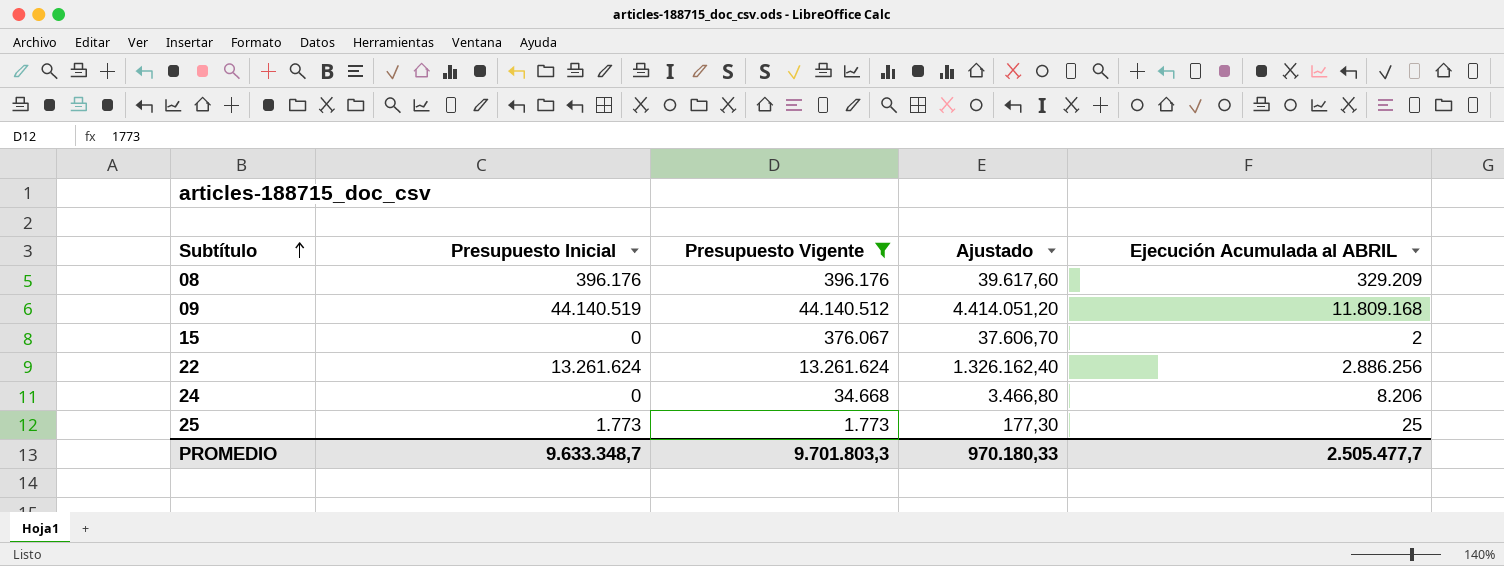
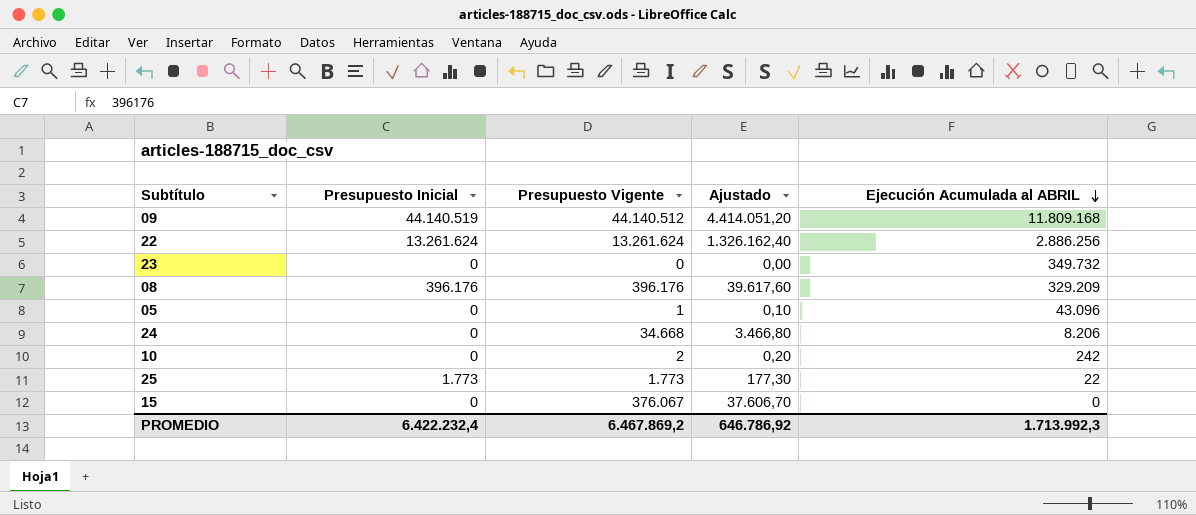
filter: Presupuesto Vigente >= 1.773 -> none
row order: Subtítulo ascending -> Ejecución Acumulada al ABRIL descending
25 | Ejecución Acumulada al ABRIL: 25 -> 22
15 | Ejecución Acumulada al ABRIL: 2 -> 0
PROMEDIO | Presupuesto Inicial: 9.633.348,7 -> 6.422.232,4
PROMEDIO | Presupuesto Vigente: 9.701.803,3 -> 6.467.869,2
PROMEDIO | Ajustado: 970.180,33 -> 646.786,92
PROMEDIO | Ejecución Acumulada al ABRIL: 2.505.477,7 -> 1.713.992,3

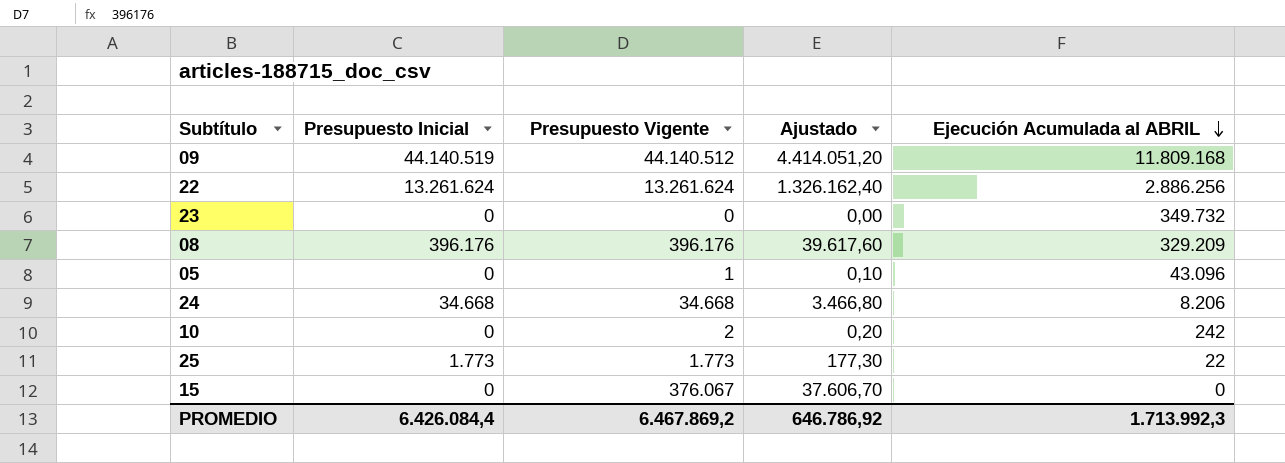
24 | Presupuesto Inicial: 0 -> 34.668
PROMEDIO | Presupuesto Inicial: 6.422.232,4 -> 6.426.084,4

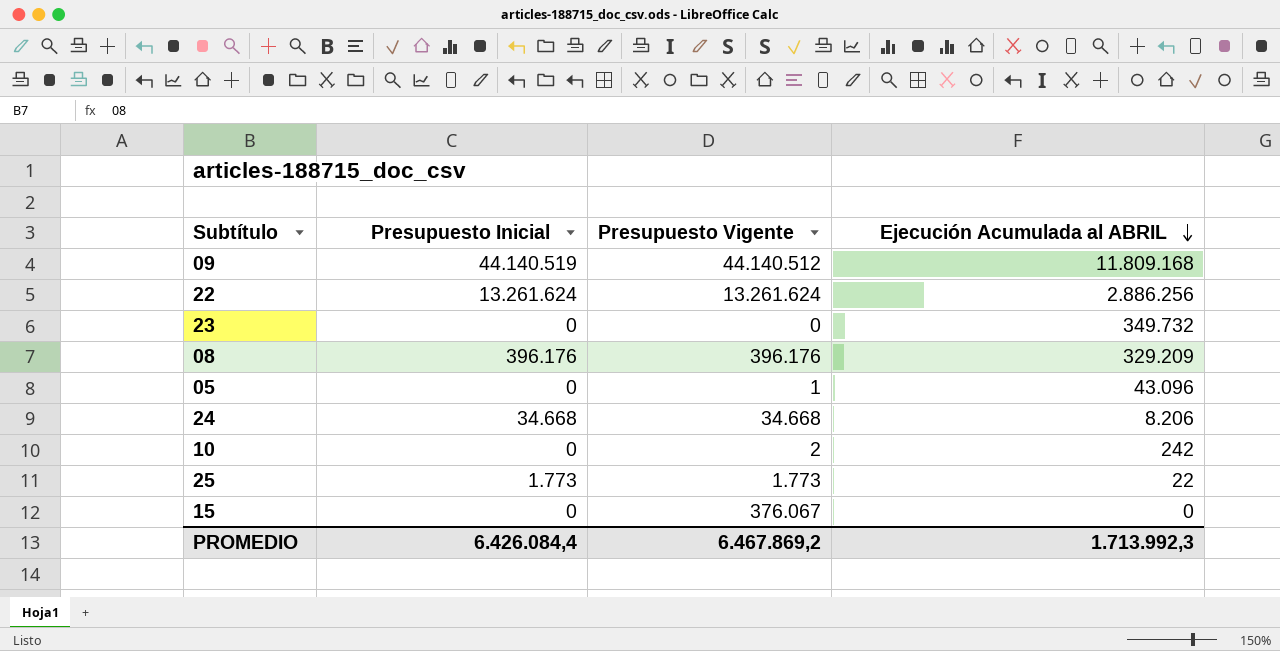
column Ajustado | formula: [Presupuesto Vigente] * 0,1 -> none

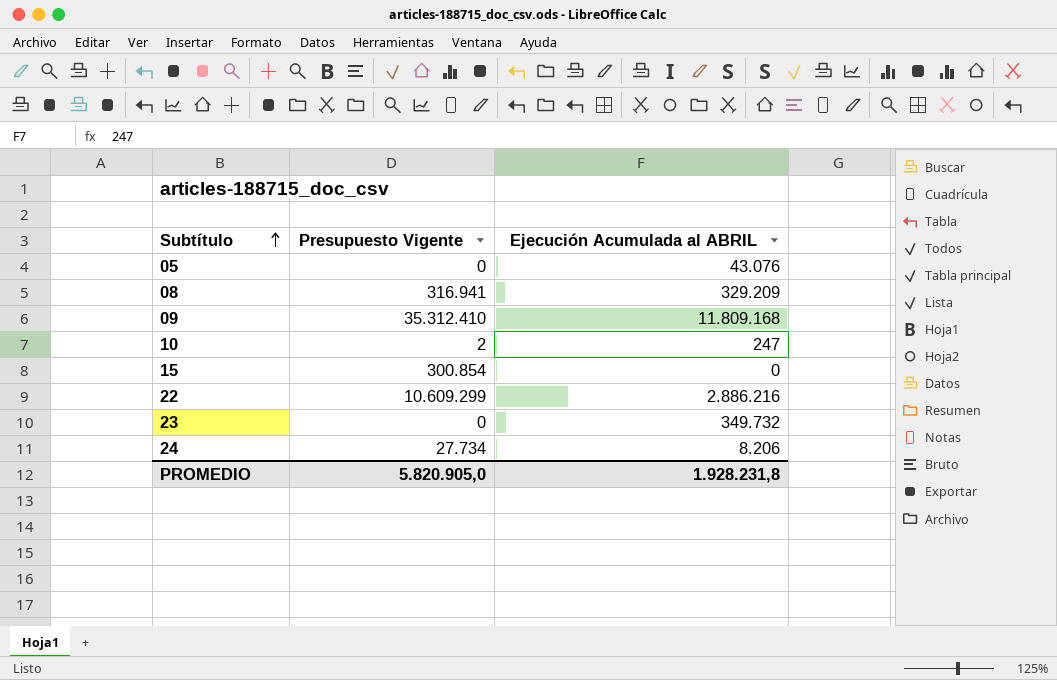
row order: Ejecución Acumulada al ABRIL descending -> Subtítulo ascending
column Presupuesto Inicial | position: 2 -> none
row 25: 1.773 | 1.773 | 22 -> none
05 | Presupuesto Vigente: 1 -> 0
05 | Ejecución Acumulada al ABRIL: 43.096 -> 43.076
08 | Presupuesto Vigente: 396.176 -> 316.941
09 | Presupuesto Vigente: 44.140.512 -> 35.312.410
10 | Ejecución Acumulada al ABRIL: 242 -> 247
15 | Presupuesto Vigente: 376.067 -> 300.854
22 | Presupuesto Vigente: 13.261.624 -> 10.609.299
22 | Ejecución Acumulada al ABRIL: 2.886.256 -> 2.886.216
24 | Presupuesto Vigente: 34.668 -> 27.734
PROMEDIO | Presupuesto Vigente: 6.467.869,2 -> 5.820.905,0
PROMEDIO | Ejecución Acumulada al ABRIL: 1.713.992,3 -> 1.928.231,8

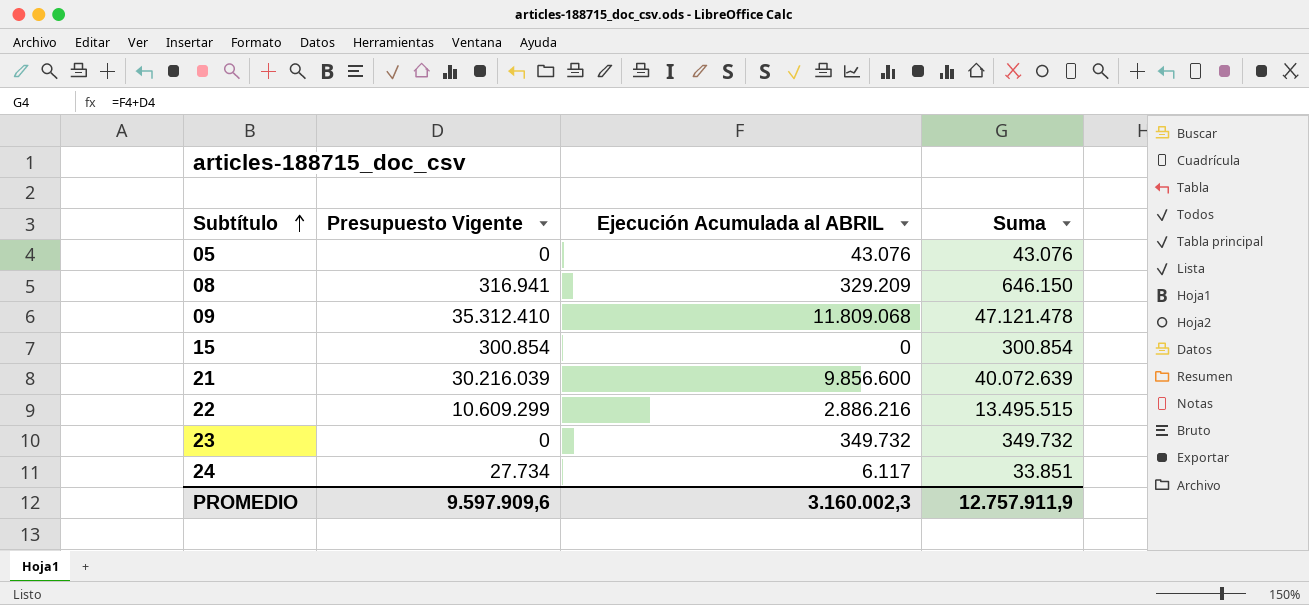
column Suma | formula: none -> [Presupuesto Vigente] + [Ejecución Acumulada al ABRIL]
row 10: 2 | 247 -> none
09 | Ejecución Acumulada al ABRIL: 11.809.168 -> 11.809.068
row 21: none -> 30.216.039 | 9.856.600 | 40.072.639
24 | Ejecución Acumulada al ABRIL: 8.206 -> 6.117
PROMEDIO | Presupuesto Vigente: 5.820.905,0 -> 9.597.909,6
PROMEDIO | Ejecución Acumulada al ABRIL: 1.928.231,8 -> 3.160.002,3

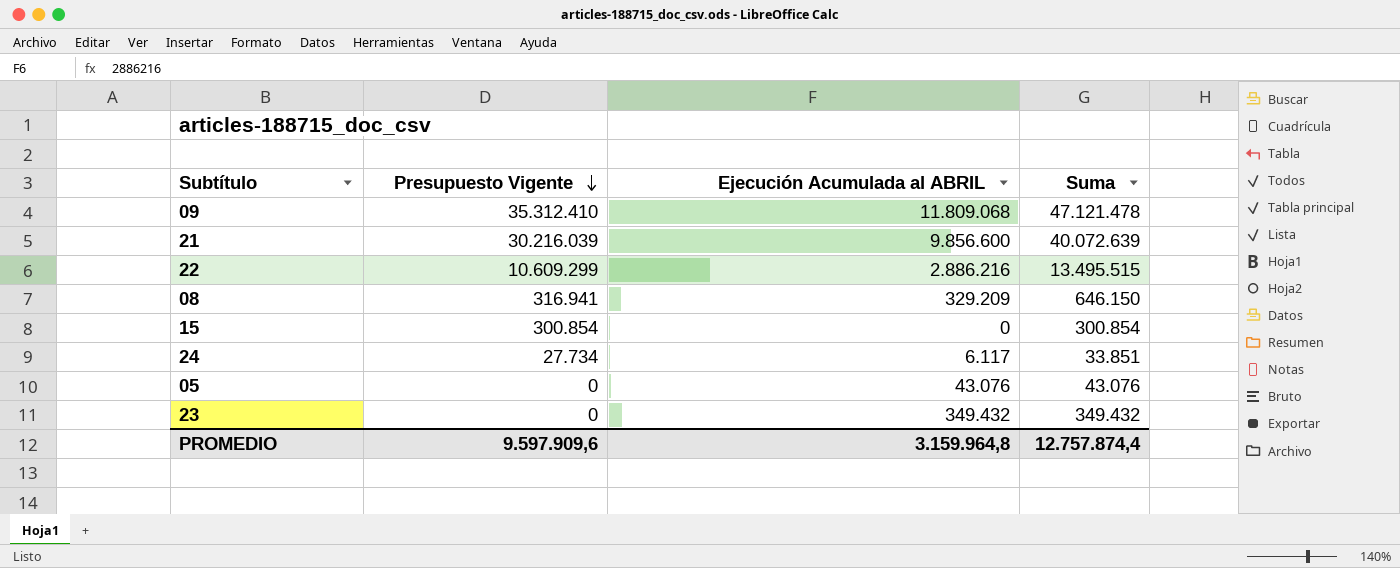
row order: Subtítulo ascending -> Presupuesto Vigente descending
23 | Ejecución Acumulada al ABRIL: 349.732 -> 349.432
23 | Suma: 349.732 -> 349.432
PROMEDIO | Ejecución Acumulada al ABRIL: 3.160.002,3 -> 3.159.964,8
PROMEDIO | Suma: 12.757.911,9 -> 12.757.874,4

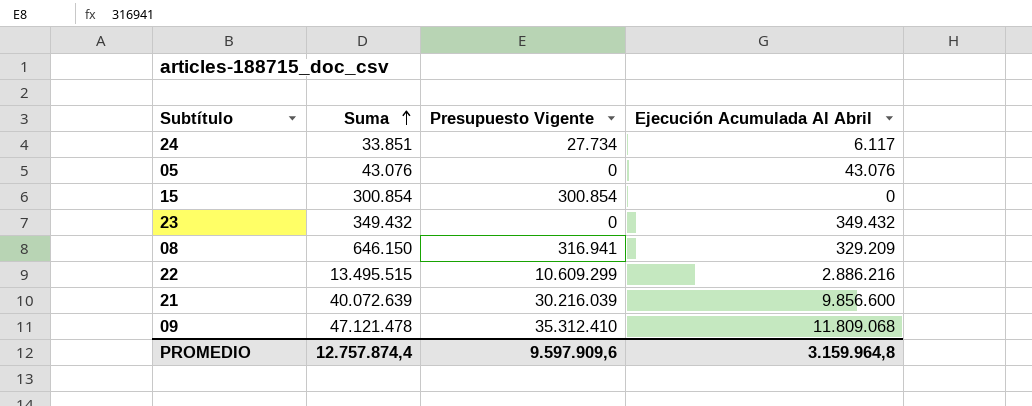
row order: Presupuesto Vigente descending -> Suma ascending
column Suma | position: 4 -> 2
column name: Ejecución Acumulada al ABRIL -> Ejecución Acumulada Al Abril

